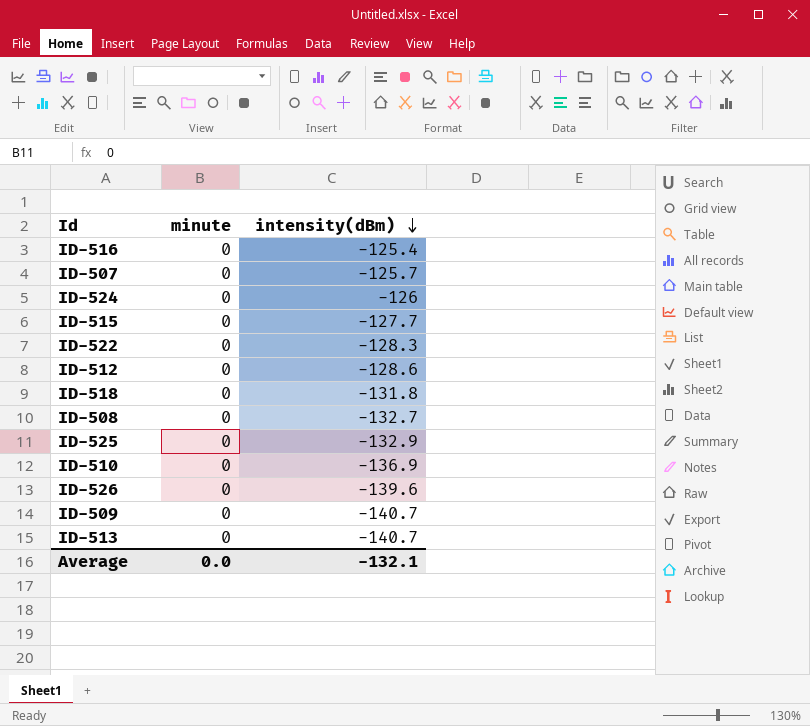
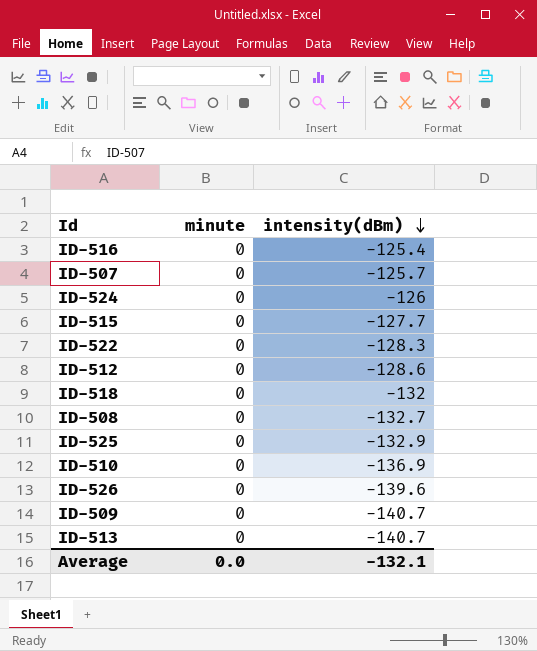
ID-518 | intensity(dBm): -131.8 -> -132

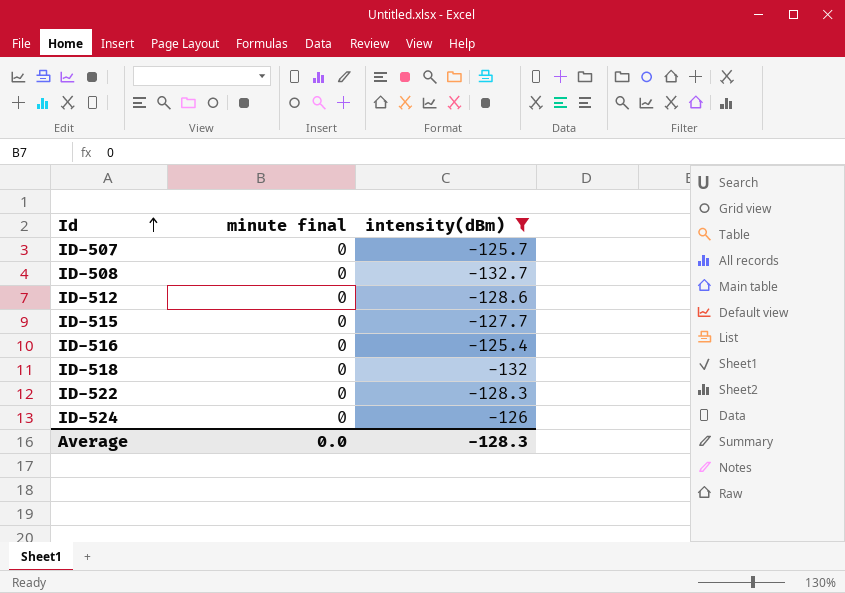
filter: none -> intensity(dBm) >= -132.7
row order: intensity(dBm) descending -> Id ascending
column name: minute -> minute final
Average | intensity(dBm): -132.1 -> -128.3

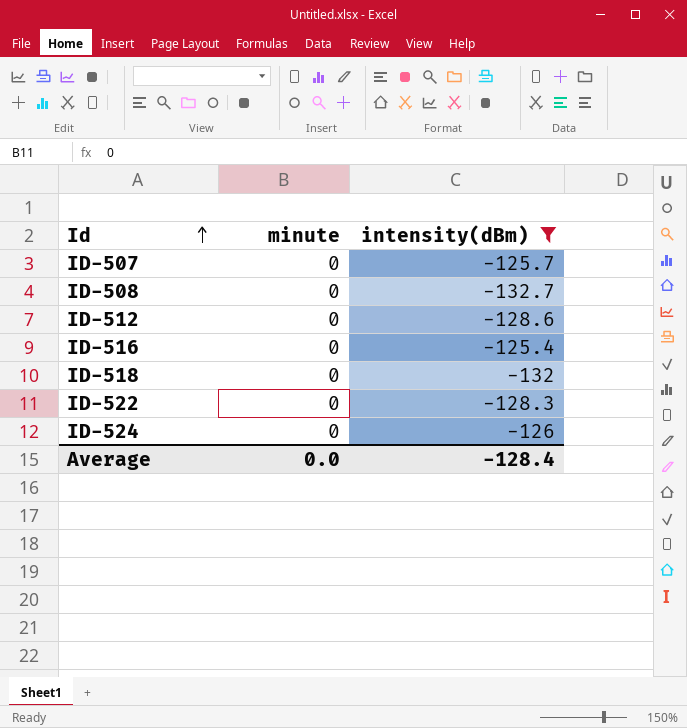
column name: minute final -> minute
row ID-515: 0 | -127.7 -> none
Average | intensity(dBm): -128.3 -> -128.4

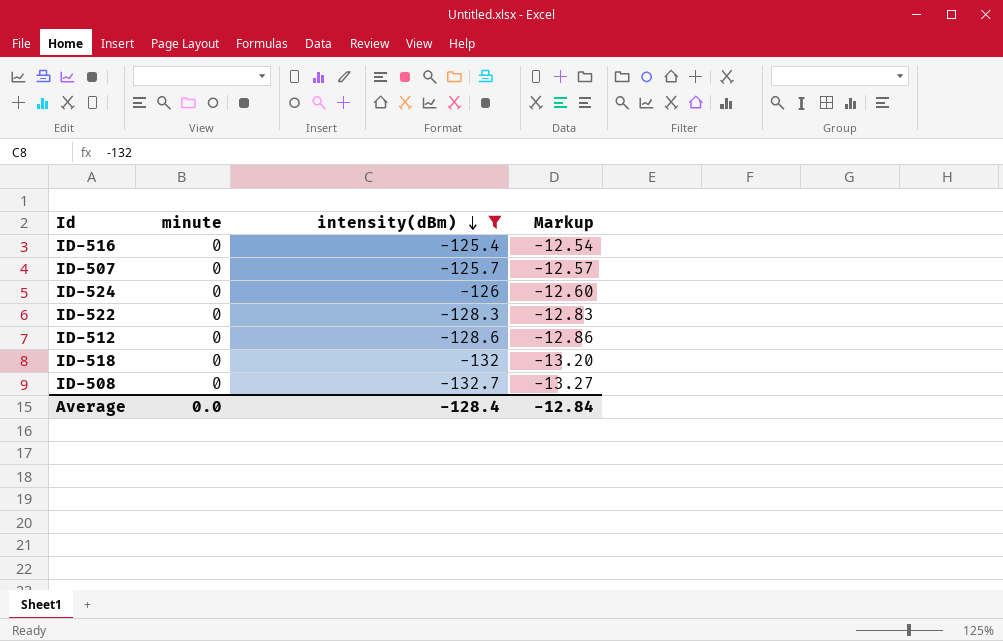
row order: Id ascending -> intensity(dBm) descending
column Markup | formula: none -> [intensity(dBm)] * 0.1

